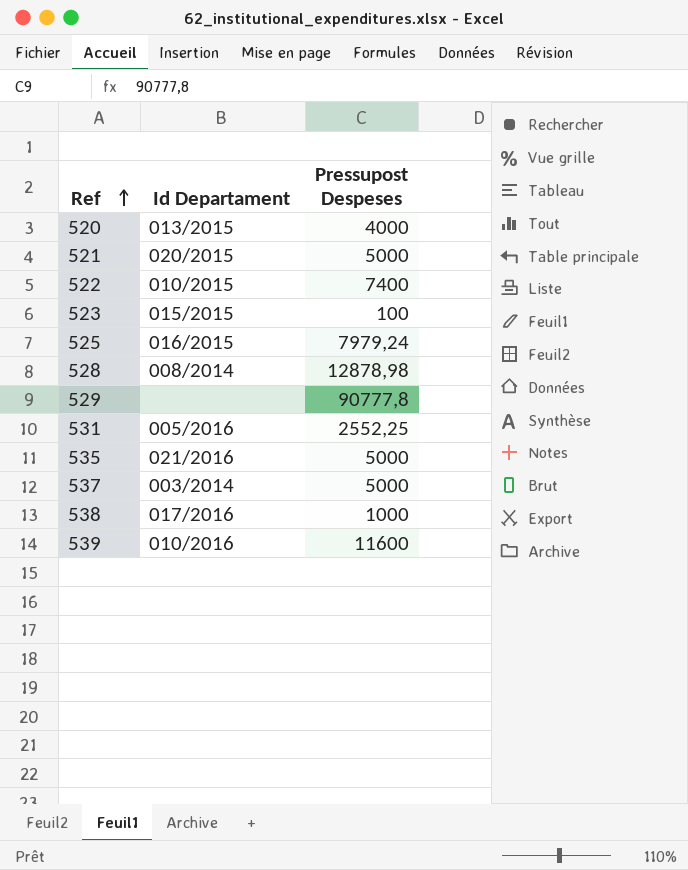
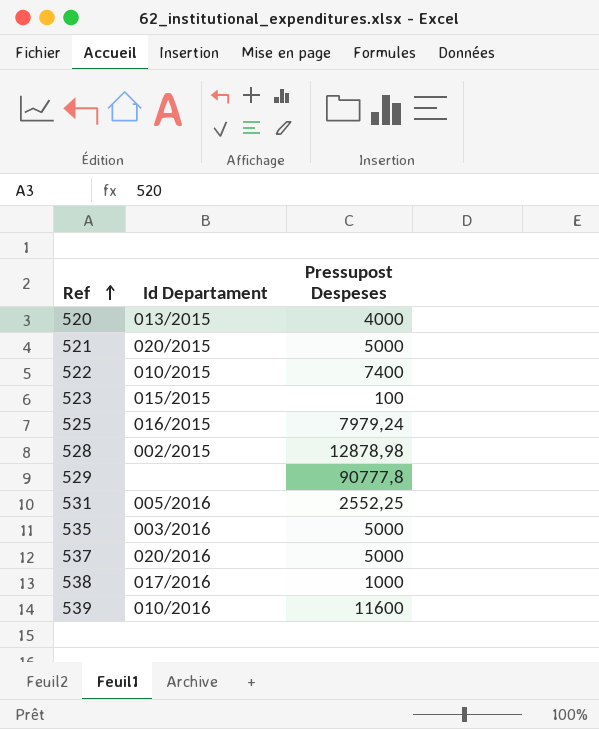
528 | Id Departament: 008/2014 -> 002/2015
535 | Id Departament: 021/2016 -> 003/2016
537 | Id Departament: 003/2014 -> 020/2016

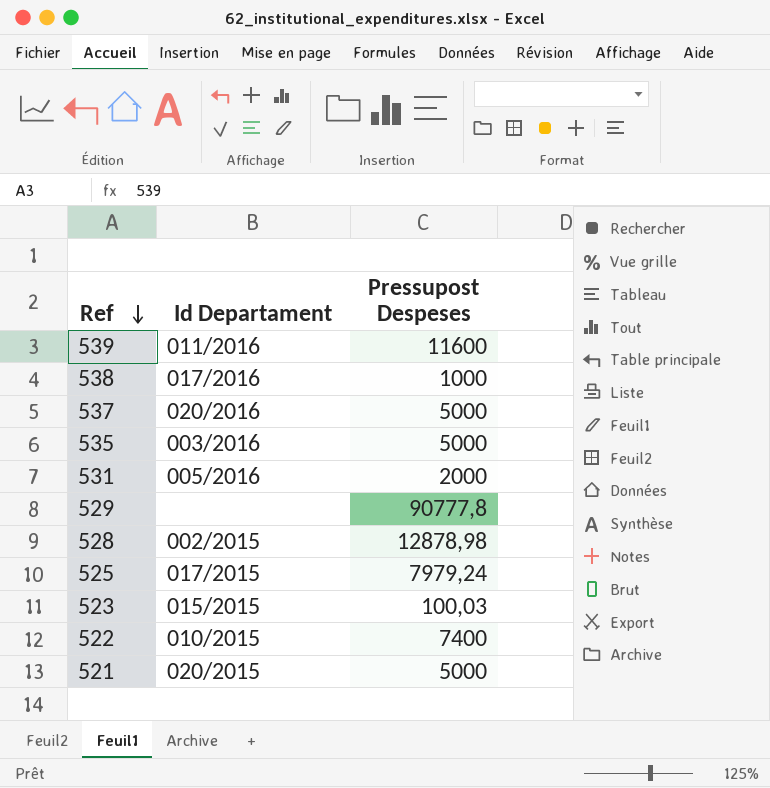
row order: Ref ascending -> Ref descending
row 520: 013/2015 | 4000 -> none
539 | Id Departament: 010/2016 -> 011/2016
531 | Pressupost Despeses: 2552,25 -> 2000
525 | Id Departament: 016/2015 -> 017/2015
523 | Pressupost Despeses: 100 -> 100,03

